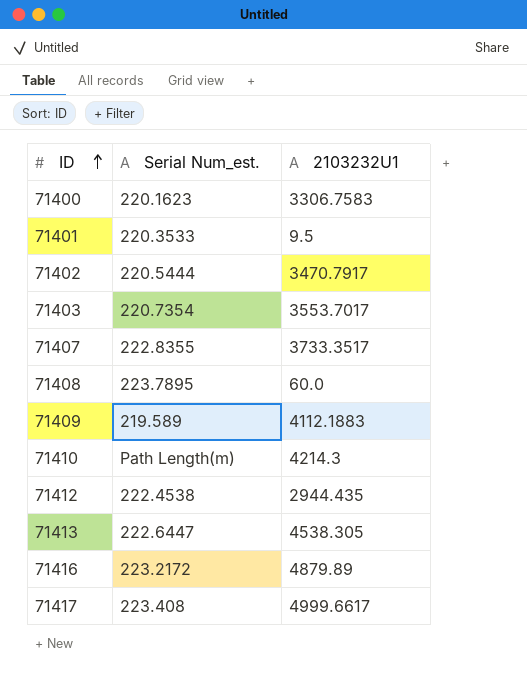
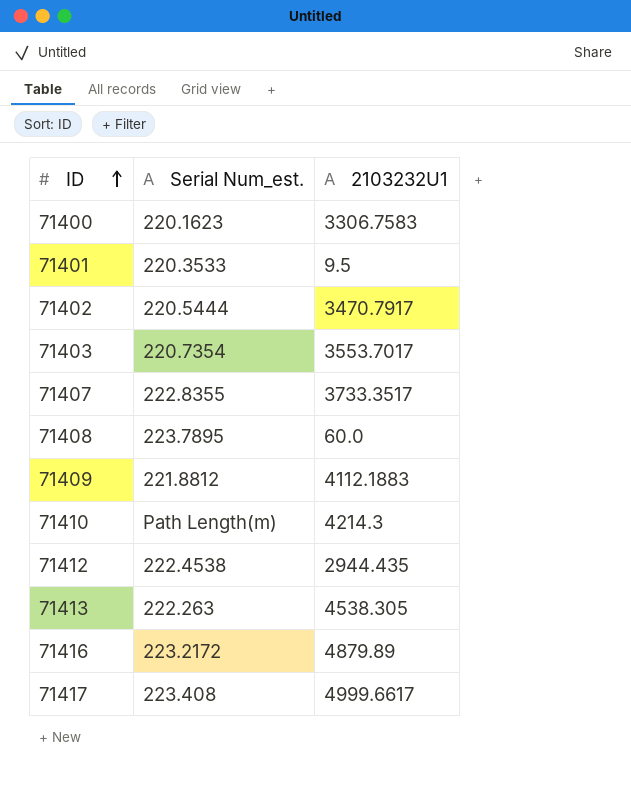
71409 | Serial Num_est.: 219.589 -> 221.8812
71413 | Serial Num_est.: 222.6447 -> 222.263

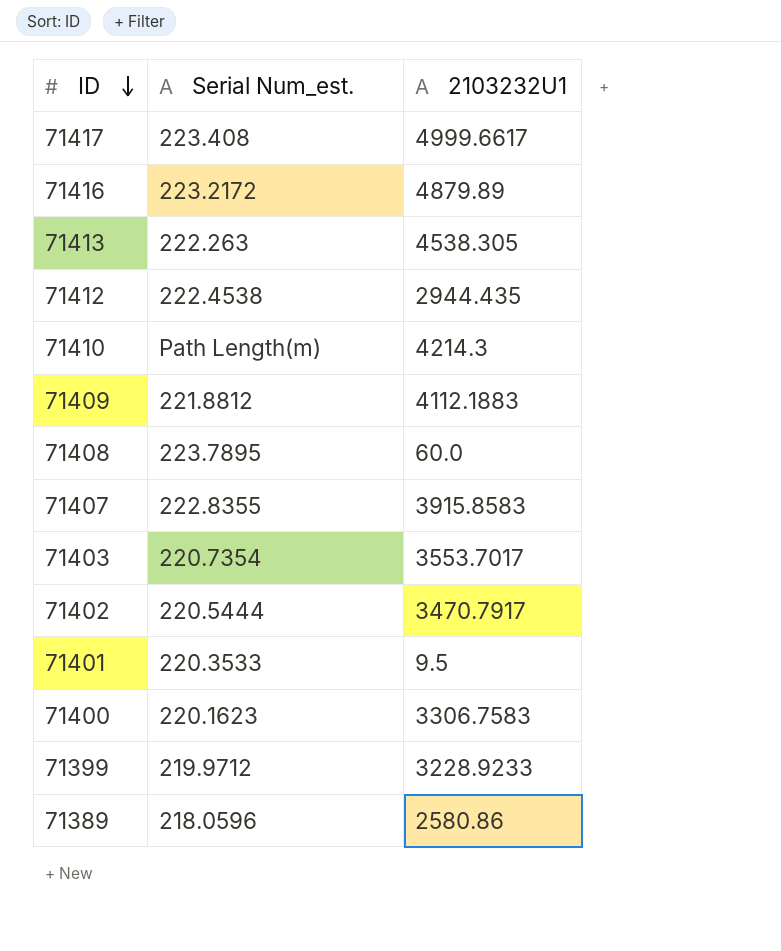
row order: ID ascending -> ID descending
71407 | 2103232U1: 3733.3517 -> 3915.8583
row 71399: none -> 219.9712 | 3228.9233
row 71389: none -> 218.0596 | 2580.86

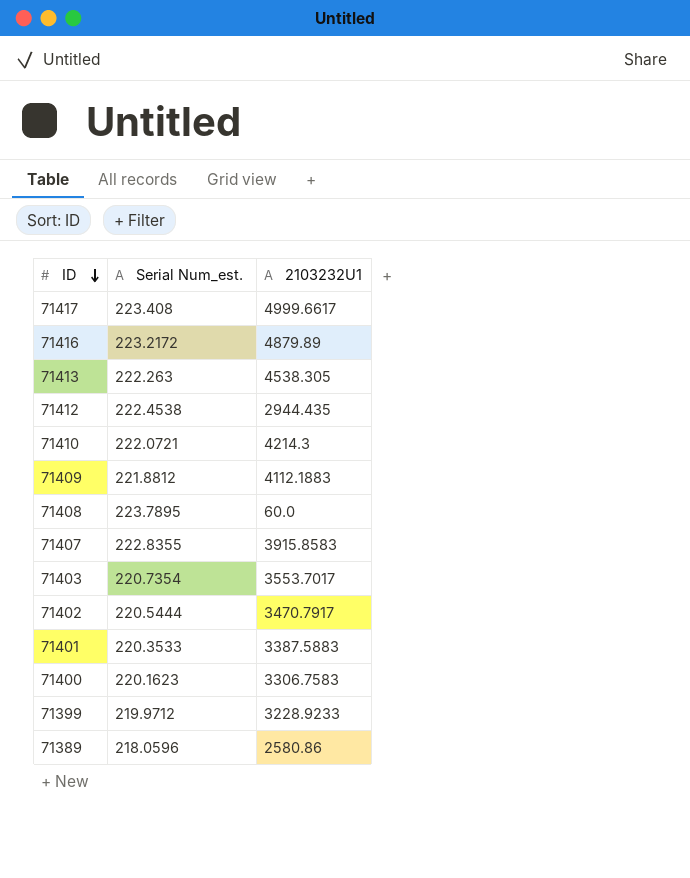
71410 | Serial Num_est.: Path Length(m) -> 222.0721
71401 | 2103232U1: 9.5 -> 3387.5883

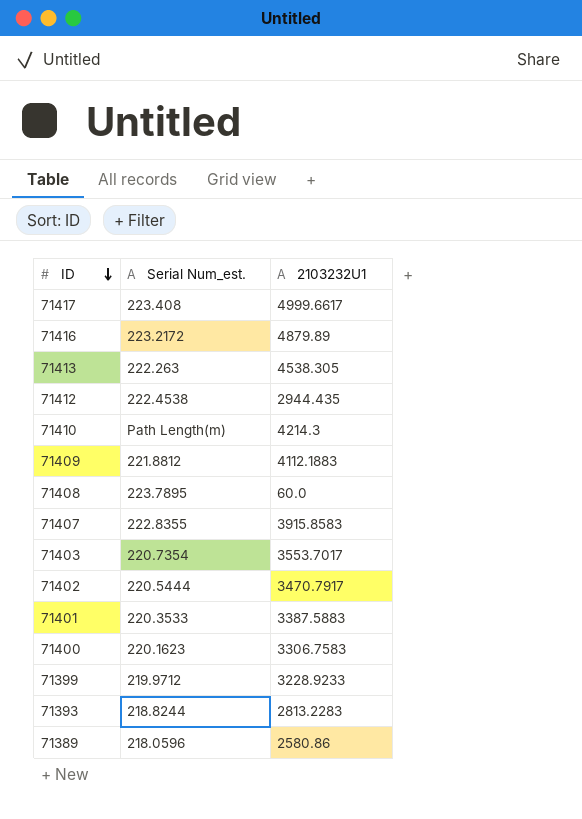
71410 | Serial Num_est.: 222.0721 -> Path Length(m)
row 71393: none -> 218.8244 | 2813.2283

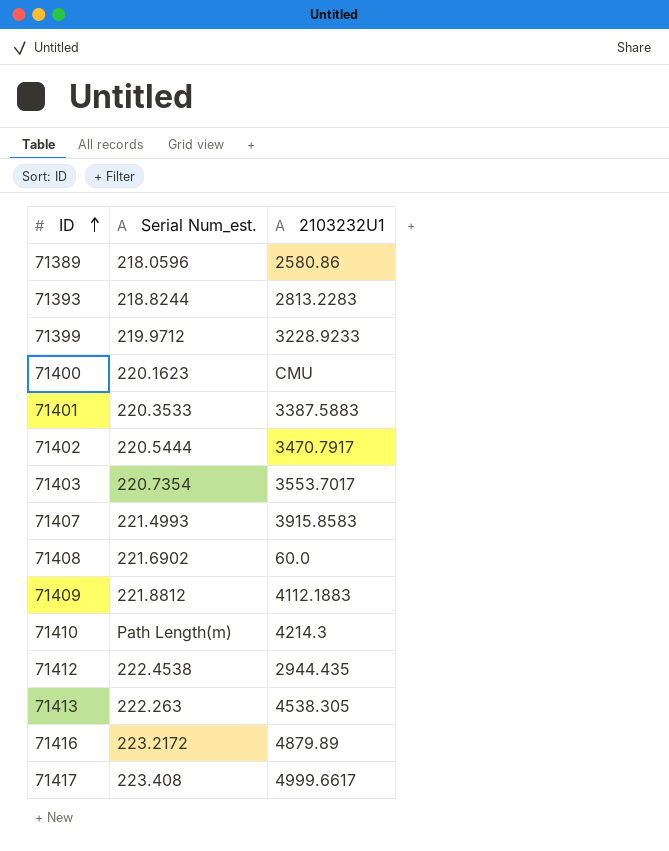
row order: ID descending -> ID ascending
71400 | 2103232U1: 3306.7583 -> CMU
71407 | Serial Num_est.: 222.8355 -> 221.4993
71408 | Serial Num_est.: 223.7895 -> 221.6902

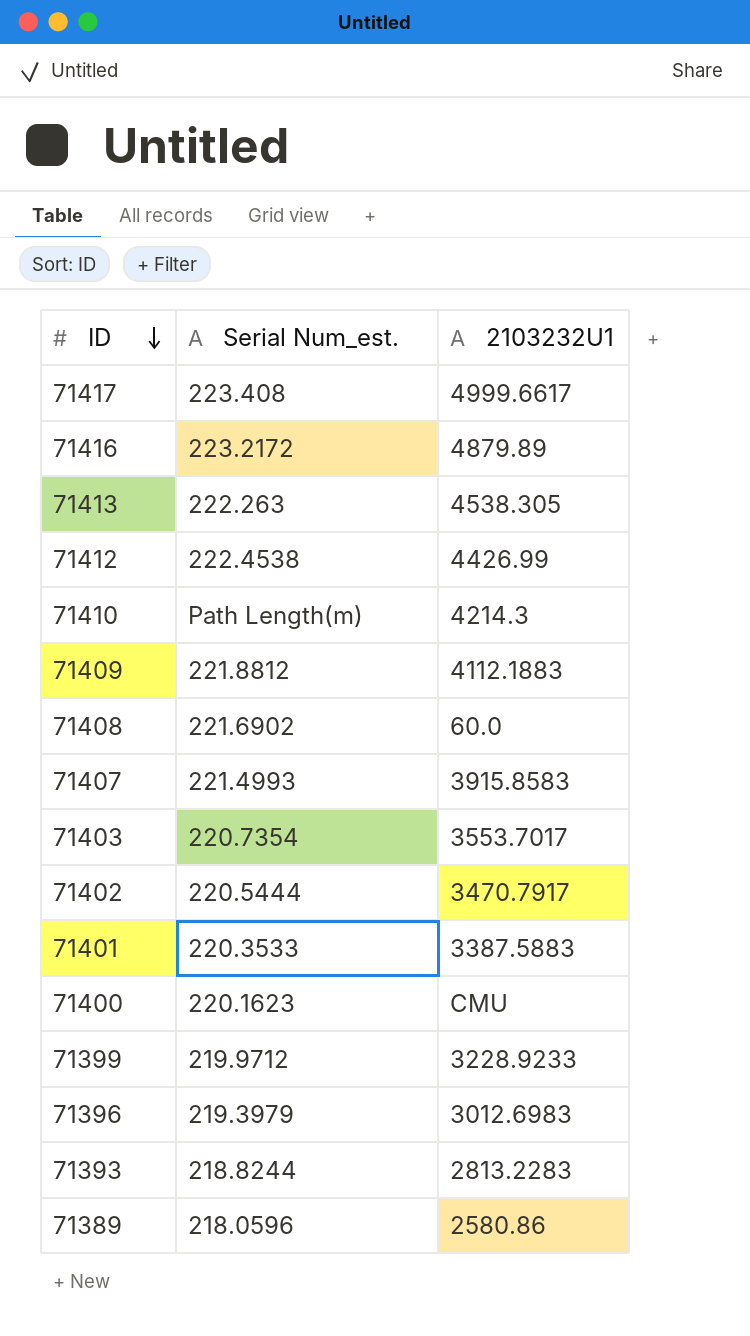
row order: ID ascending -> ID descending
71412 | 2103232U1: 2944.435 -> 4426.99
row 71396: none -> 219.3979 | 3012.6983

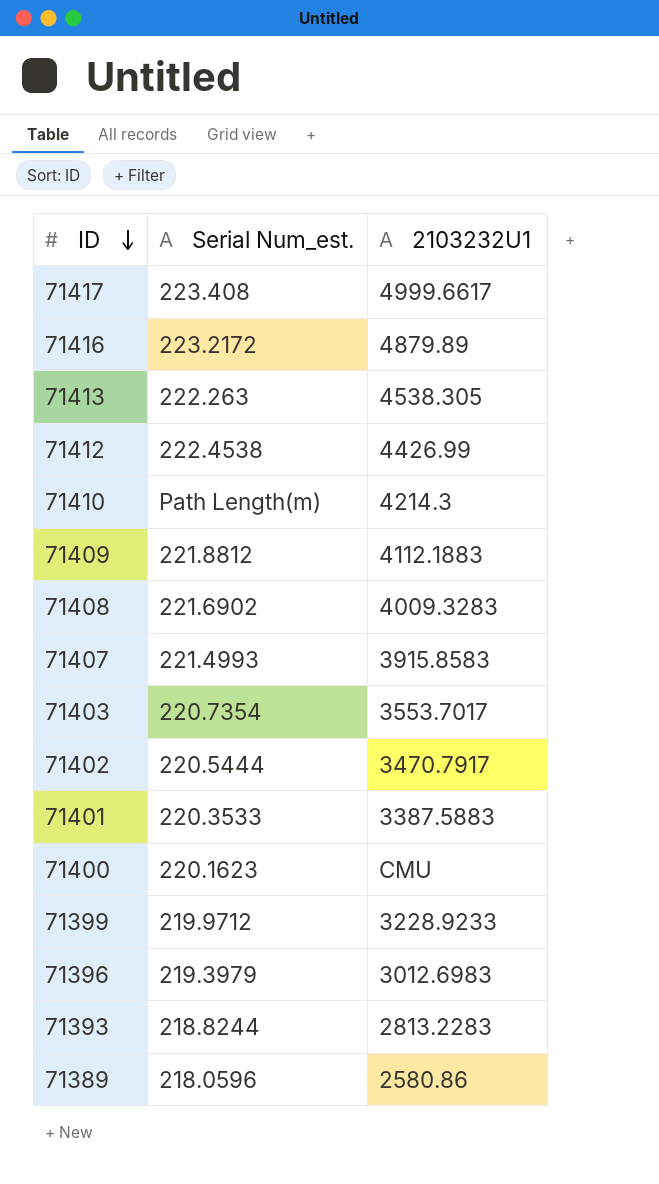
71408 | 2103232U1: 60.0 -> 4009.3283

